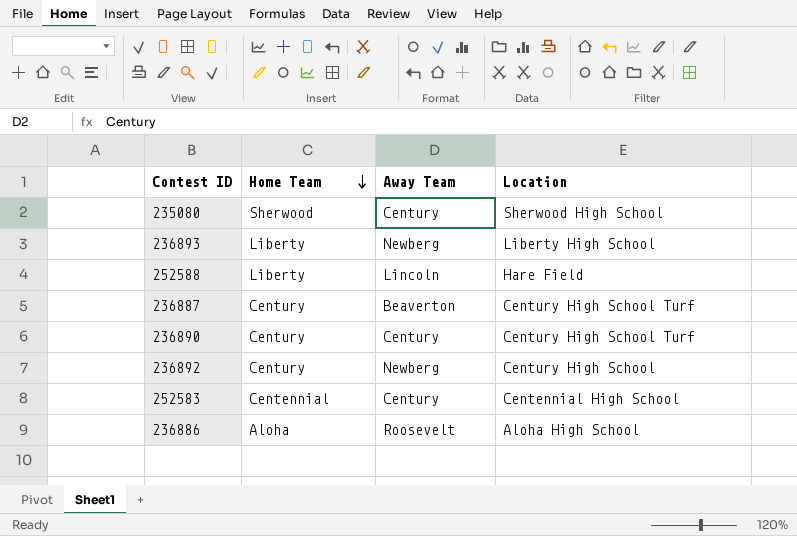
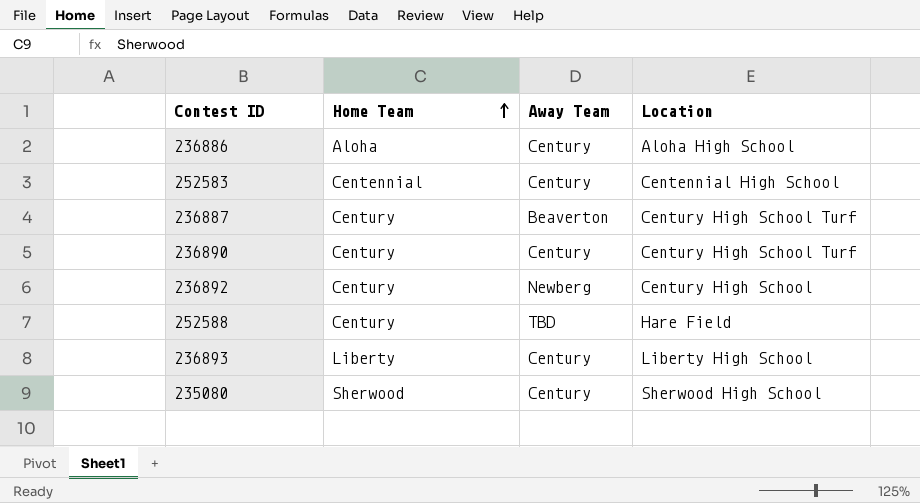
row order: Home Team descending -> Home Team ascending
236886 | Away Team: Roosevelt -> Century
252588 | Home Team: Liberty -> Century
252588 | Away Team: Lincoln -> TBD
236893 | Away Team: Newberg -> Century

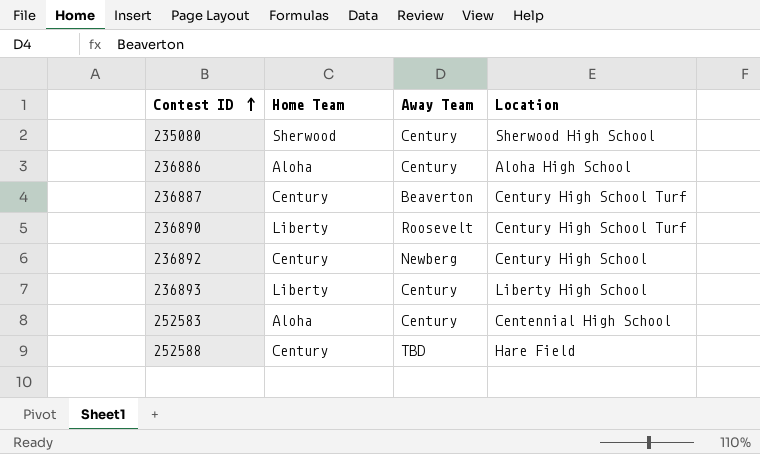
row order: Home Team ascending -> Contest ID ascending
236890 | Home Team: Century -> Liberty
236890 | Away Team: Century -> Roosevelt
252583 | Home Team: Centennial -> Aloha

